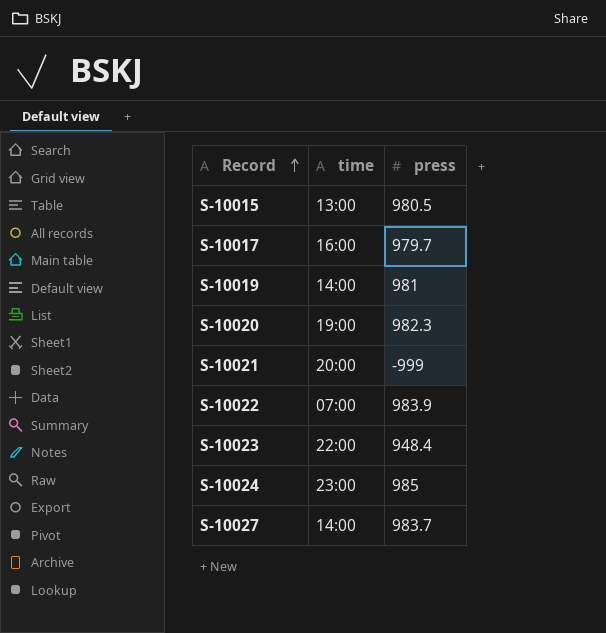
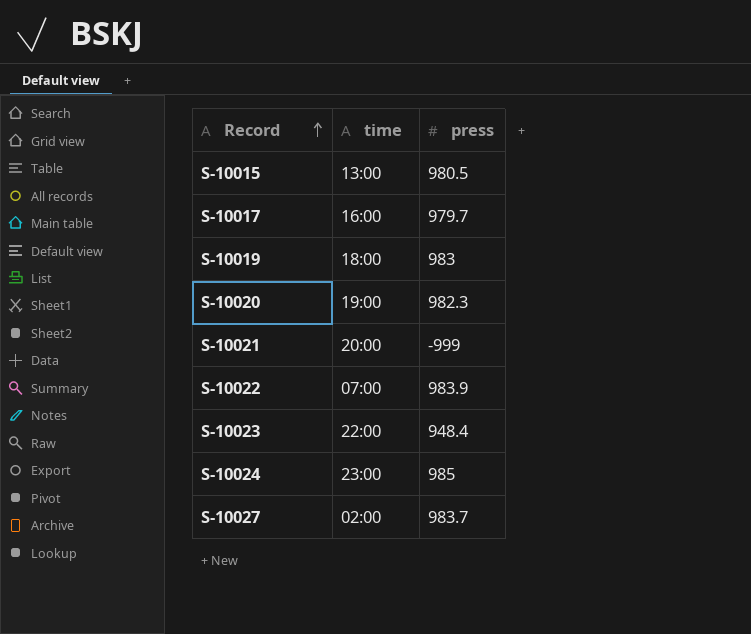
S-10019 | time: 14:00 -> 18:00
S-10019 | press: 981 -> 983
S-10027 | time: 14:00 -> 02:00

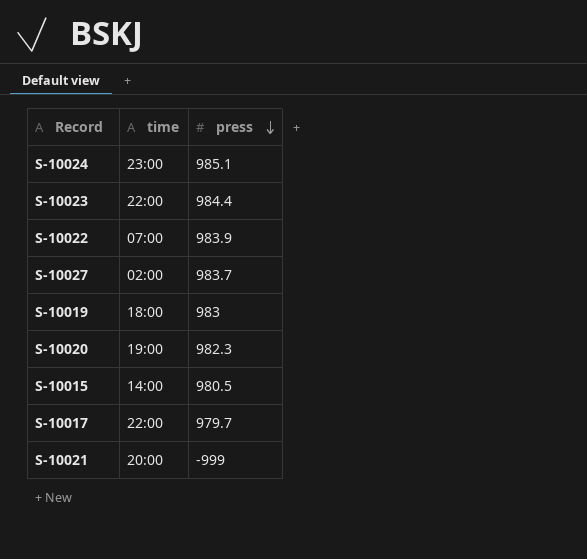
row order: Record ascending -> press descending
S-10024 | press: 985 -> 985.1
S-10023 | press: 948.4 -> 984.4
S-10015 | time: 13:00 -> 14:00
S-10017 | time: 16:00 -> 22:00

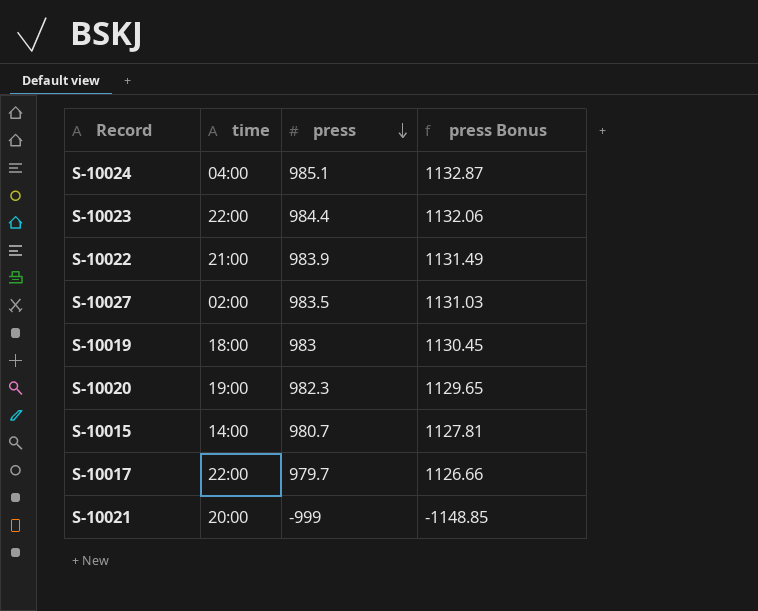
column press Bonus | formula: none -> [press] * 1.15
S-10024 | time: 23:00 -> 04:00
S-10022 | time: 07:00 -> 21:00
S-10027 | press: 983.7 -> 983.5
S-10015 | press: 980.5 -> 980.7

